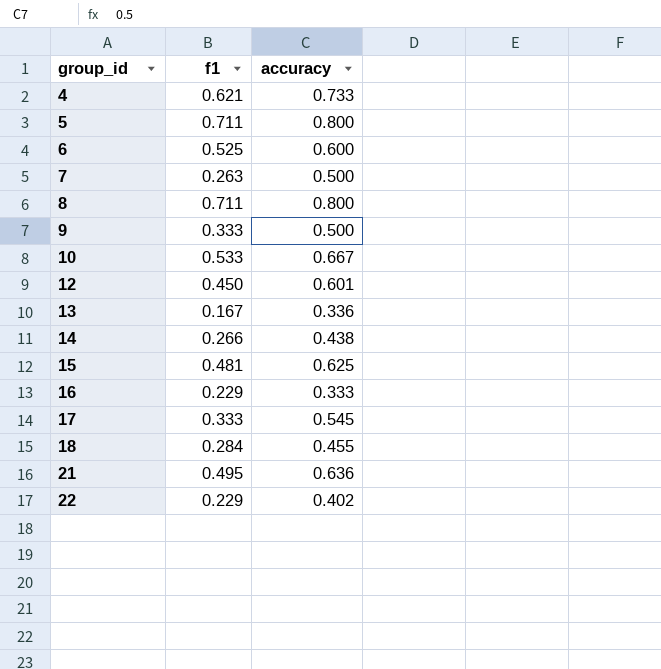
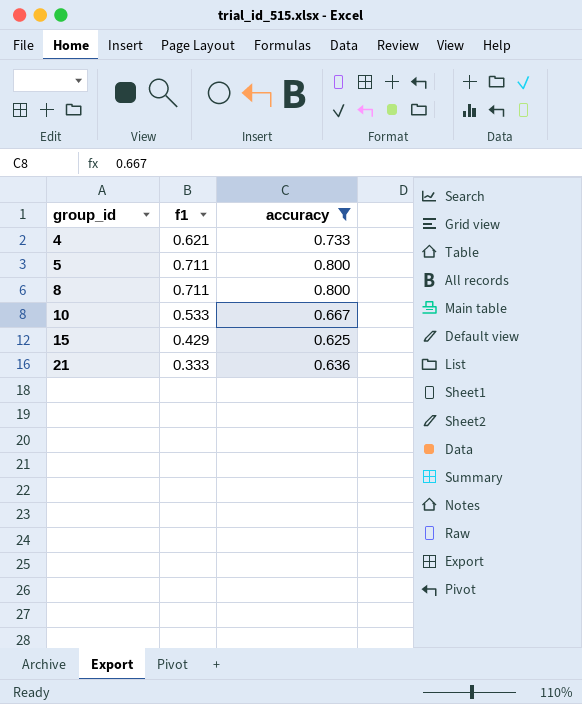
filter: none -> accuracy >= 0.625
15 | f1: 0.481 -> 0.429
21 | f1: 0.495 -> 0.333

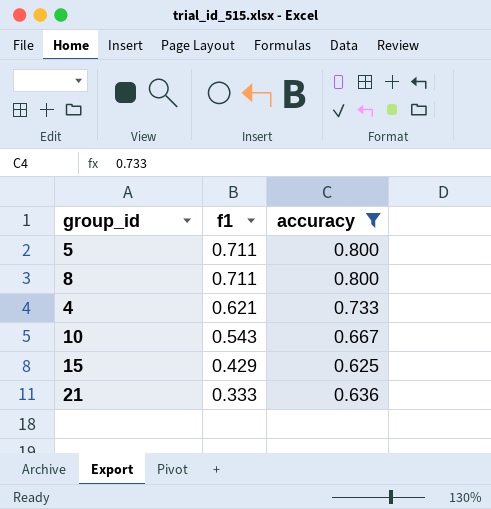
row order: group_id ascending -> f1 descending
10 | f1: 0.533 -> 0.543

